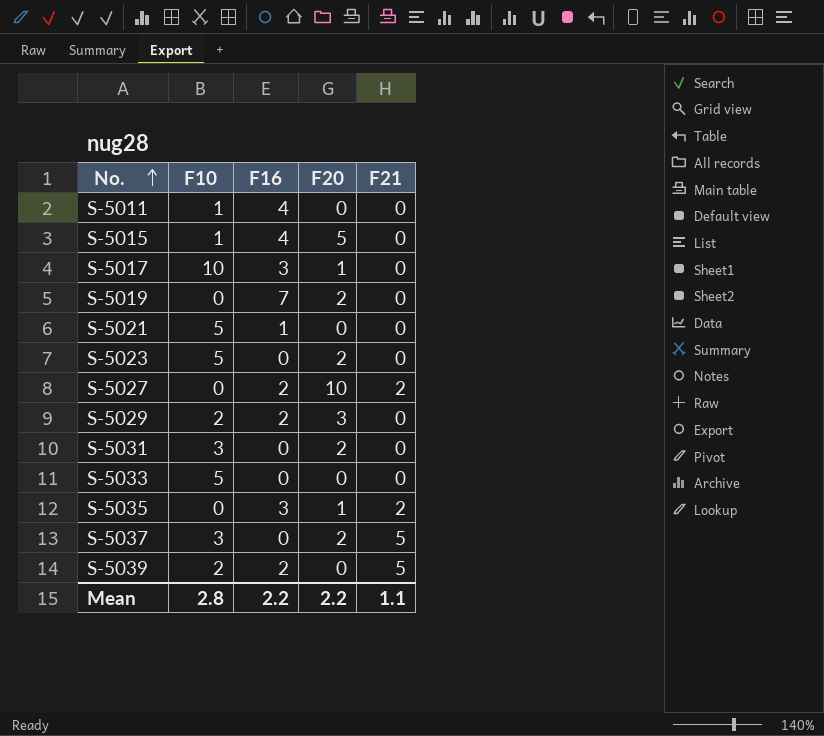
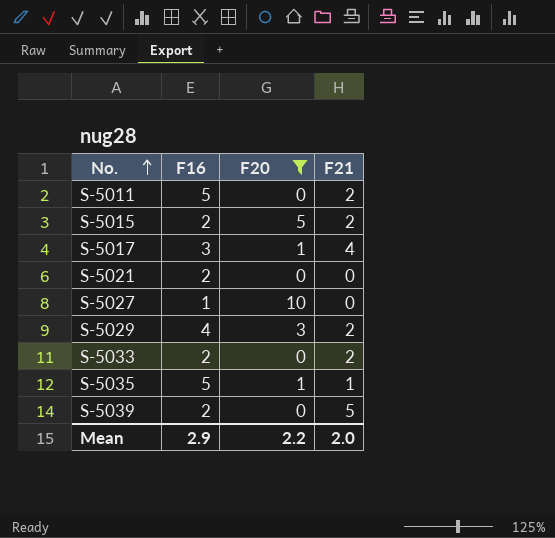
filter: none -> F20 != 2
column F10 | position: 2 -> none
S-5011 | F16: 4 -> 5
S-5011 | F21: 0 -> 2
S-5015 | F16: 4 -> 2
S-5015 | F21: 0 -> 2
S-5017 | F21: 0 -> 4
S-5021 | F16: 1 -> 2
S-5027 | F16: 2 -> 1
S-5027 | F21: 2 -> 0
S-5029 | F16: 2 -> 4
S-5029 | F21: 0 -> 2
S-5033 | F16: 0 -> 2
S-5033 | F21: 0 -> 2
S-5035 | F16: 3 -> 5
S-5035 | F21: 2 -> 1
Mean | F16: 2.2 -> 2.9
Mean | F21: 1.1 -> 2.0

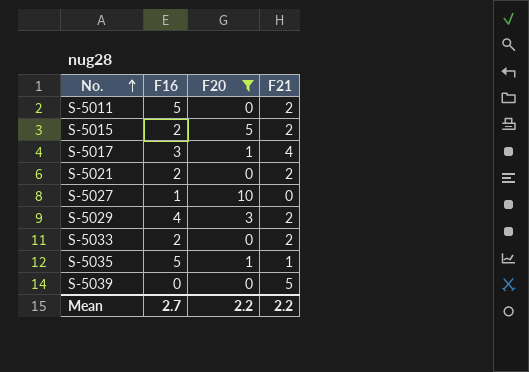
S-5021 | F21: 0 -> 2
S-5039 | F16: 2 -> 0
Mean | F16: 2.9 -> 2.7
Mean | F21: 2.0 -> 2.2

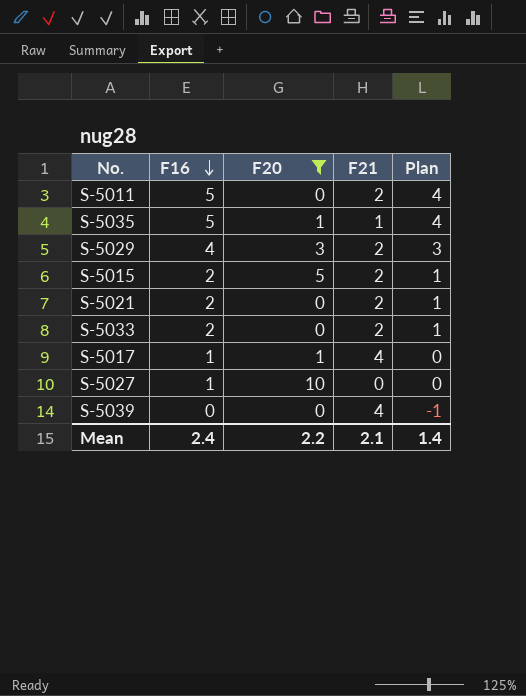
row order: No. ascending -> F16 descending
column Plan | formula: none -> [F16] - 1
S-5017 | F16: 3 -> 1
S-5039 | F21: 5 -> 4
Mean | F16: 2.7 -> 2.4
Mean | F21: 2.2 -> 2.1

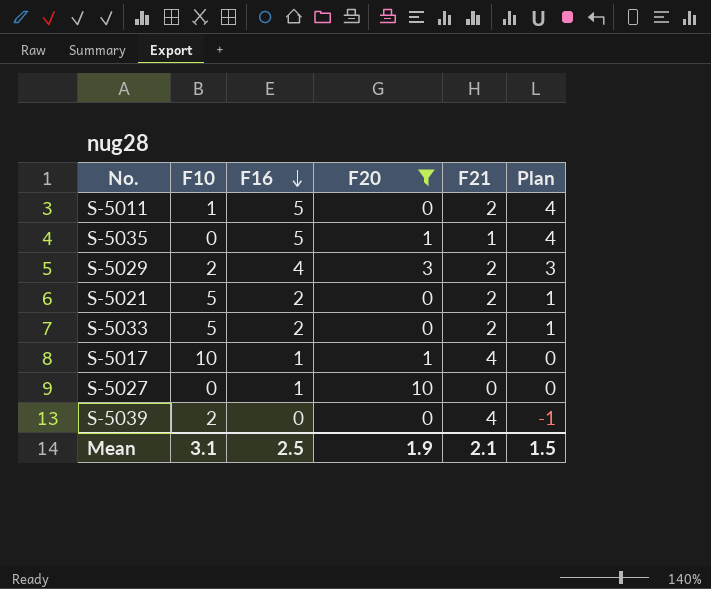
column F10 | position: none -> 2
row S-5015: 2 | 5 | 2 | 1 -> none
Mean | F16: 2.4 -> 2.5
Mean | F20: 2.2 -> 1.9
Mean | Plan: 1.4 -> 1.5

